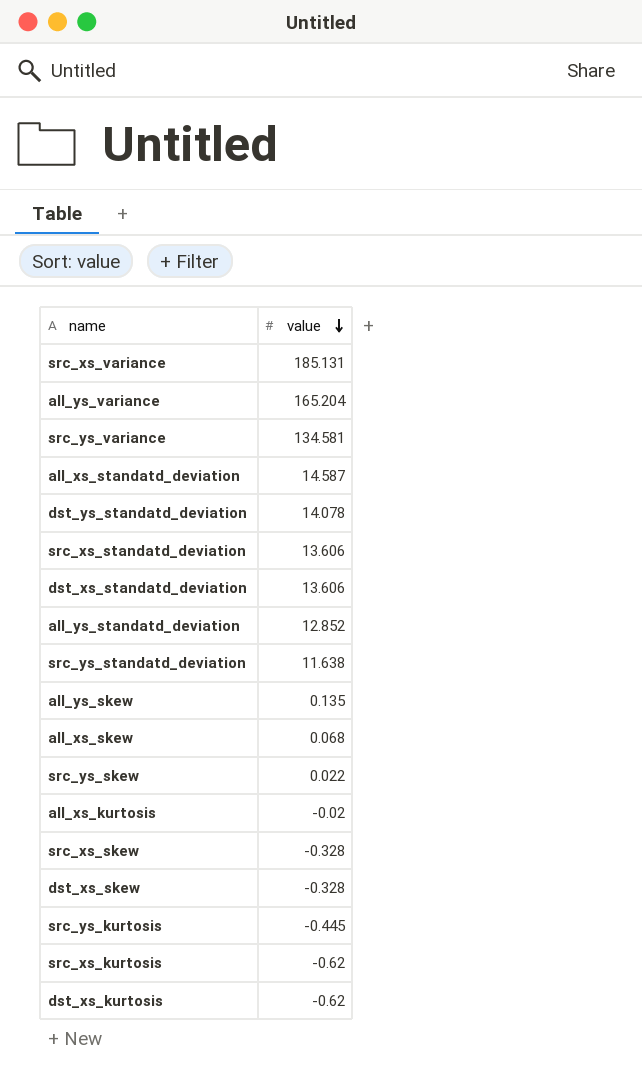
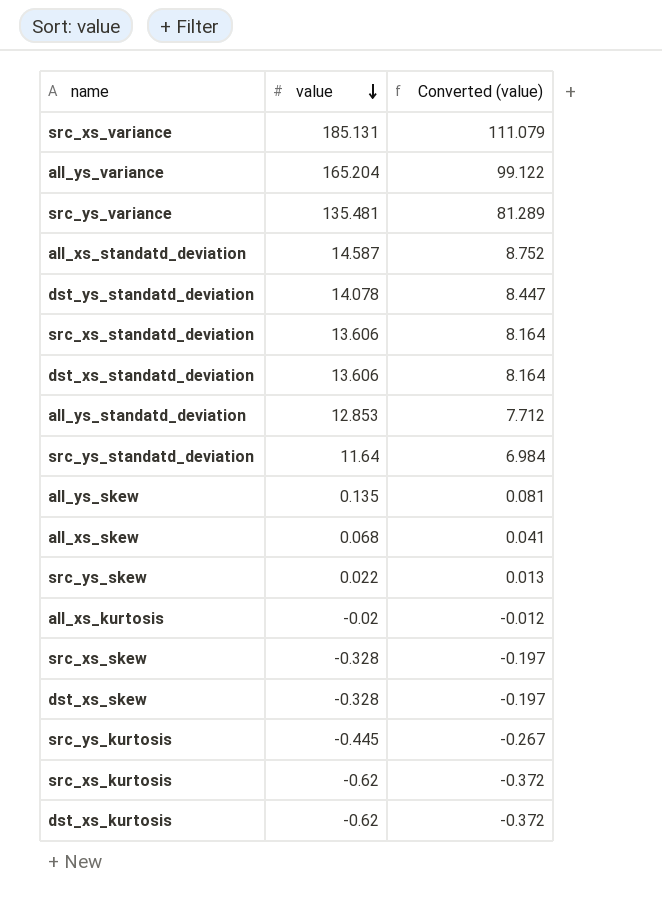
column Converted (value) | formula: none -> [value] * 0.6
src_ys_variance | value: 134.581 -> 135.481
all_ys_standatd_deviation | value: 12.852 -> 12.853
src_ys_standatd_deviation | value: 11.638 -> 11.64

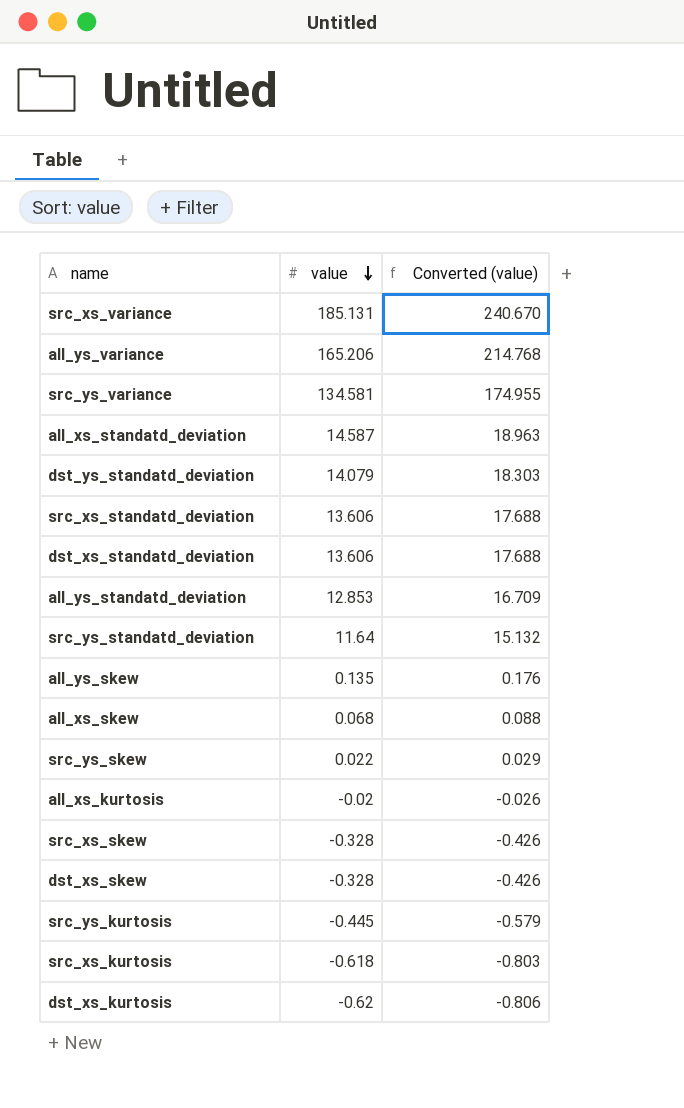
column Converted (value) | formula: [value] * 0.6 -> [value] * 1.3
all_ys_variance | value: 165.204 -> 165.206
src_ys_variance | value: 135.481 -> 134.581
dst_ys_standatd_deviation | value: 14.078 -> 14.079
src_xs_kurtosis | value: -0.62 -> -0.618

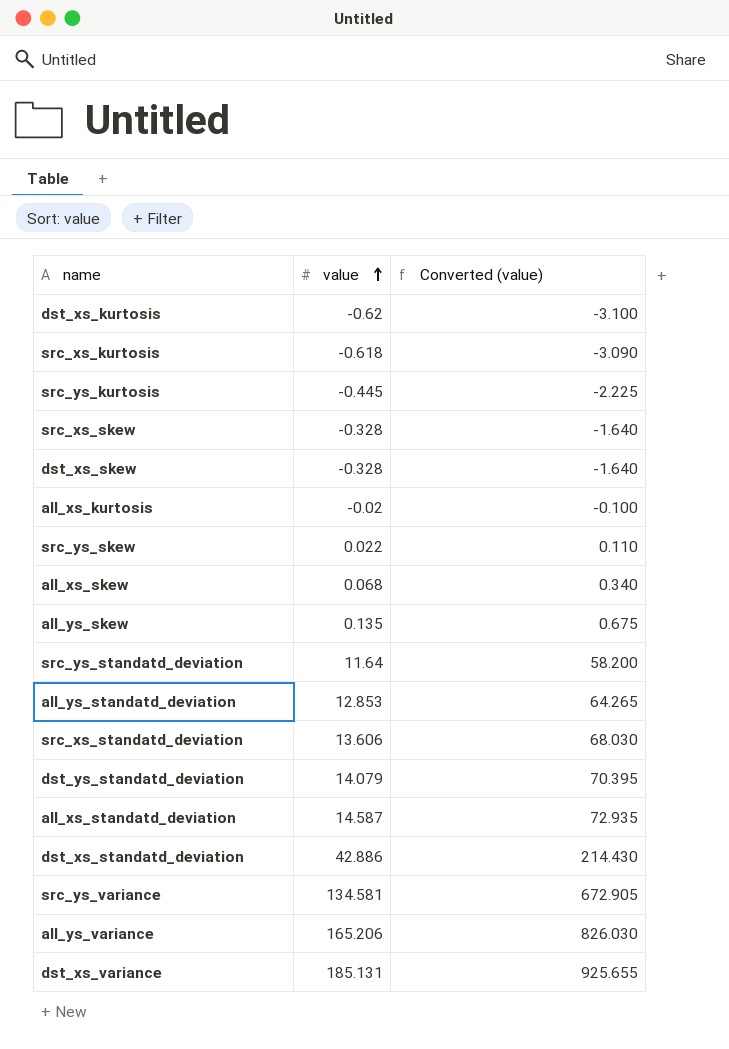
row order: value descending -> value ascending
column Converted (value) | formula: [value] * 1.3 -> [value] * 5
row src_xs_variance: 185.131 | 240.670 -> none
dst_xs_standatd_deviation | value: 13.606 -> 42.886
row dst_xs_variance: none -> 185.131 | 925.655

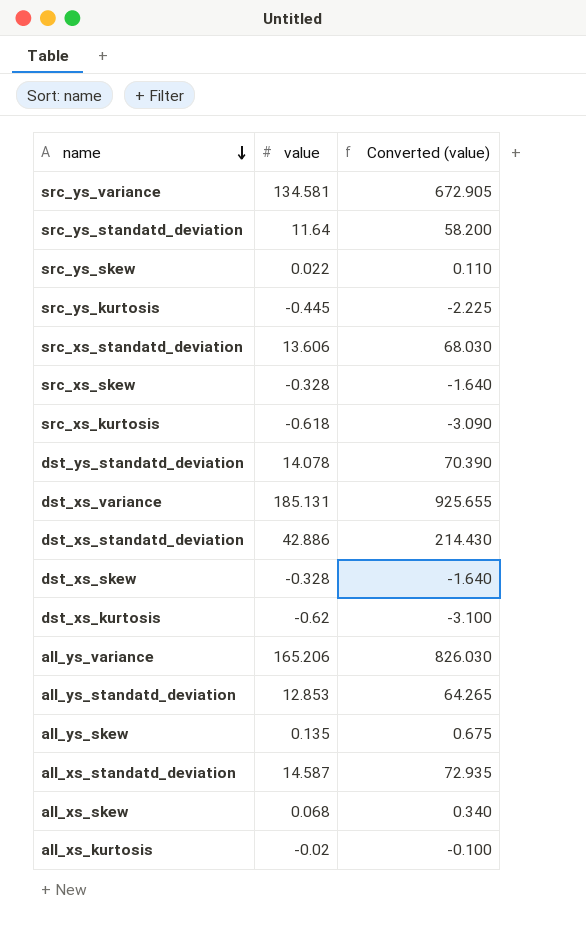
row order: value ascending -> name descending
dst_ys_standatd_deviation | value: 14.079 -> 14.078
dst_ys_standatd_deviation | Converted (value): 70.395 -> 70.390

